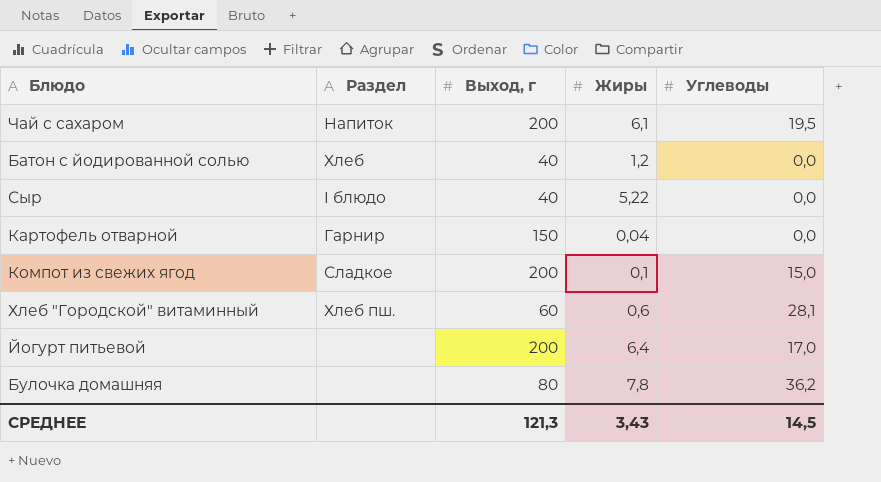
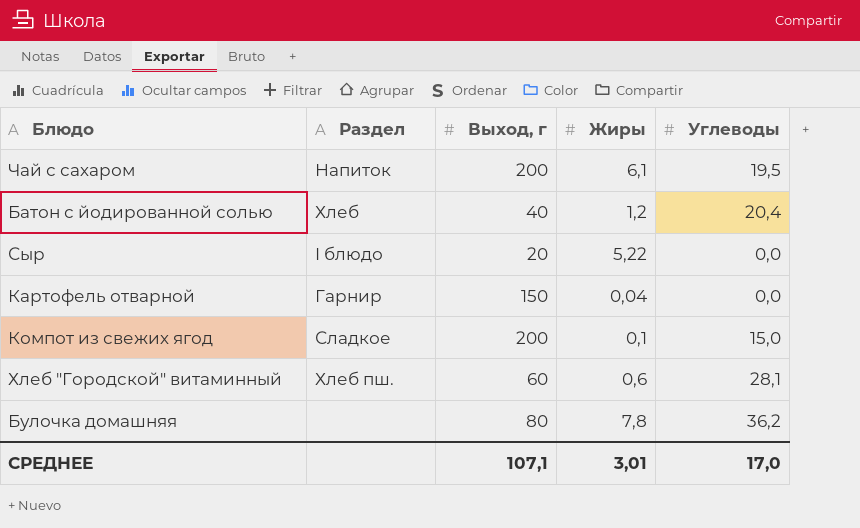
row Йогурт питьевой: none | 200 | 6,4 | 17,0 -> none
Батон с йодированной солью | Углеводы: 0,0 -> 20,4
Сыр | Выход, г: 40 -> 20
СРЕДНЕЕ | Выход, г: 121,3 -> 107,1
СРЕДНЕЕ | Жиры: 3,43 -> 3,01
СРЕДНЕЕ | Углеводы: 14,5 -> 17,0

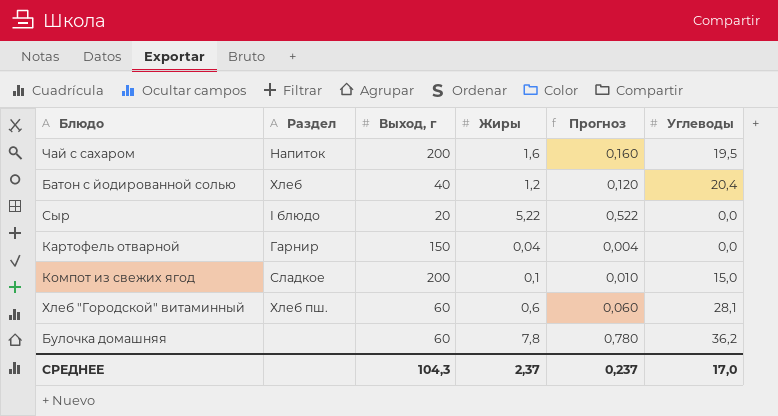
column Прогноз | formula: none -> [Жиры] * 0,1
Чай с сахаром | Жиры: 6,1 -> 1,6
Булочка домашняя | Выход, г: 80 -> 60
СРЕДНЕЕ | Выход, г: 107,1 -> 104,3
СРЕДНЕЕ | Жиры: 3,01 -> 2,37

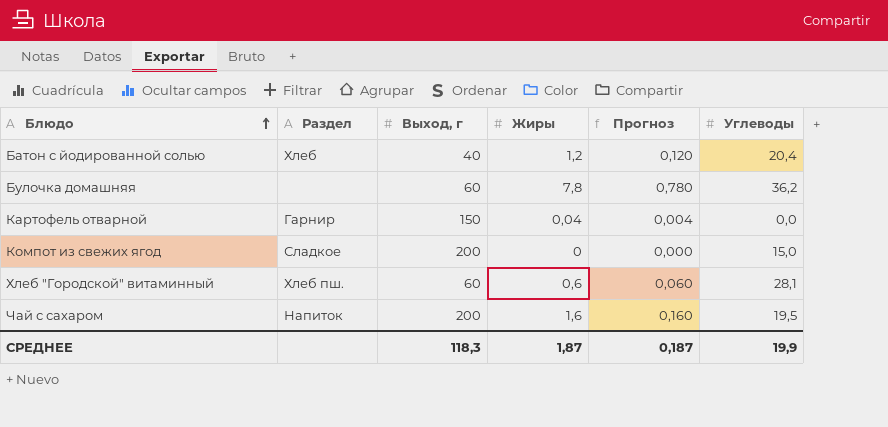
row order: none -> Блюдо ascending
row Сыр: I блюдо | 20 | 5,22 | 0,522 | 0,0 -> none
Компот из свежих ягод | Жиры: 0,1 -> 0
Компот из свежих ягод | Прогноз: 0,010 -> 0,000
СРЕДНЕЕ | Выход, г: 104,3 -> 118,3
СРЕДНЕЕ | Жиры: 2,37 -> 1,87
СРЕДНЕЕ | Прогноз: 0,237 -> 0,187
СРЕДНЕЕ | Углеводы: 17,0 -> 19,9

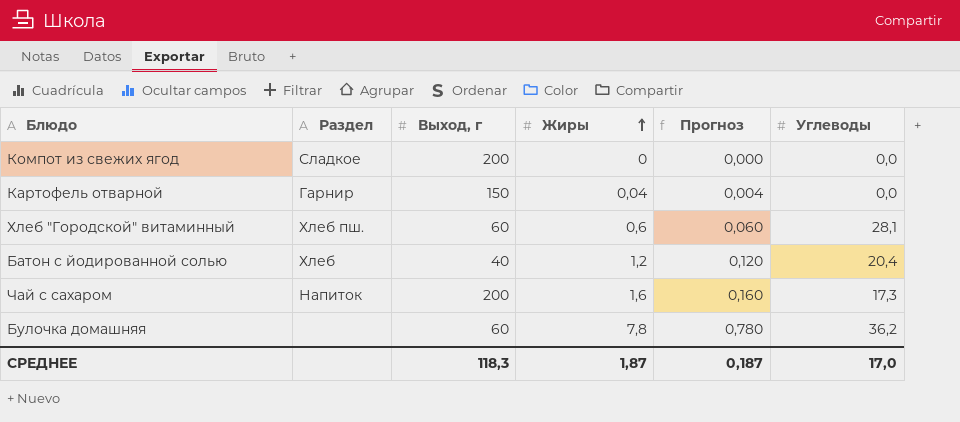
row order: Блюдо ascending -> Жиры ascending
Компот из свежих ягод | Углеводы: 15,0 -> 0,0
Чай с сахаром | Углеводы: 19,5 -> 17,3
СРЕДНЕЕ | Углеводы: 19,9 -> 17,0

